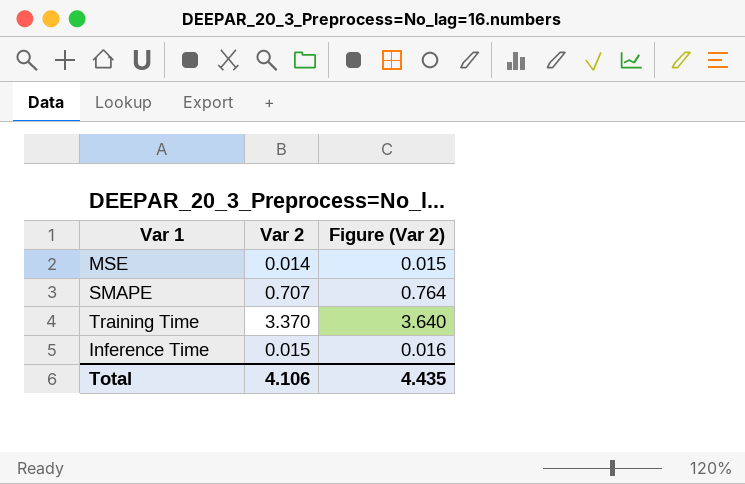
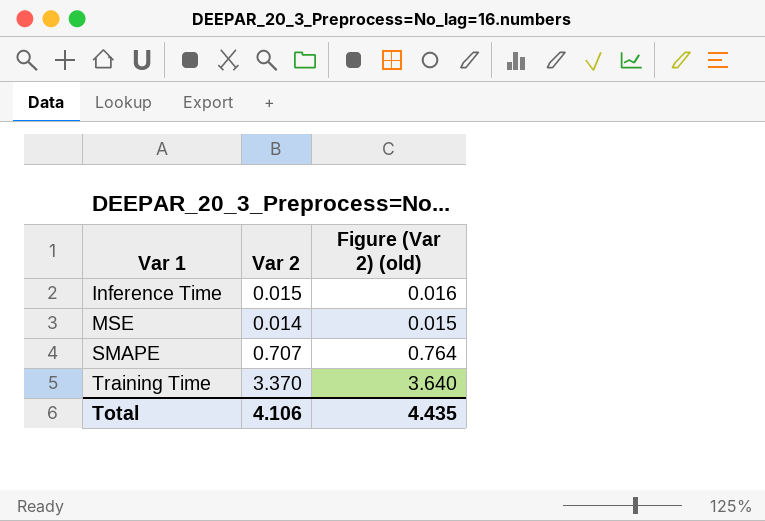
row order: none -> Var 1 ascending
column name: Figure (Var 2) -> Figure (Var 2) (old)

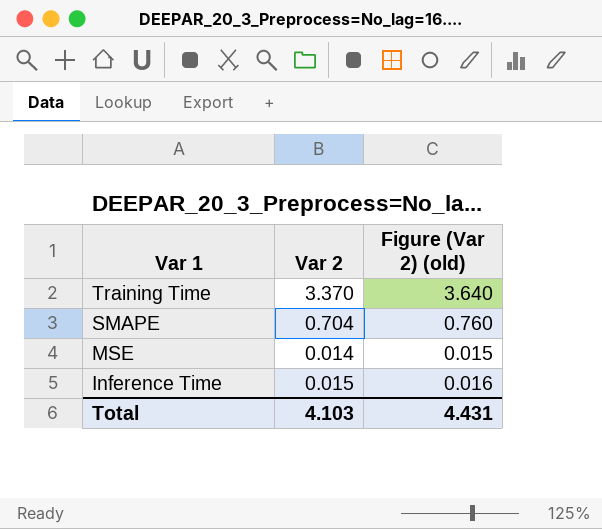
row order: Var 1 ascending -> Var 1 descending
SMAPE | Var 2: 0.707 -> 0.704
SMAPE | Figure (Var 2) (old): 0.764 -> 0.760
Total | Var 2: 4.106 -> 4.103
Total | Figure (Var 2) (old): 4.435 -> 4.431

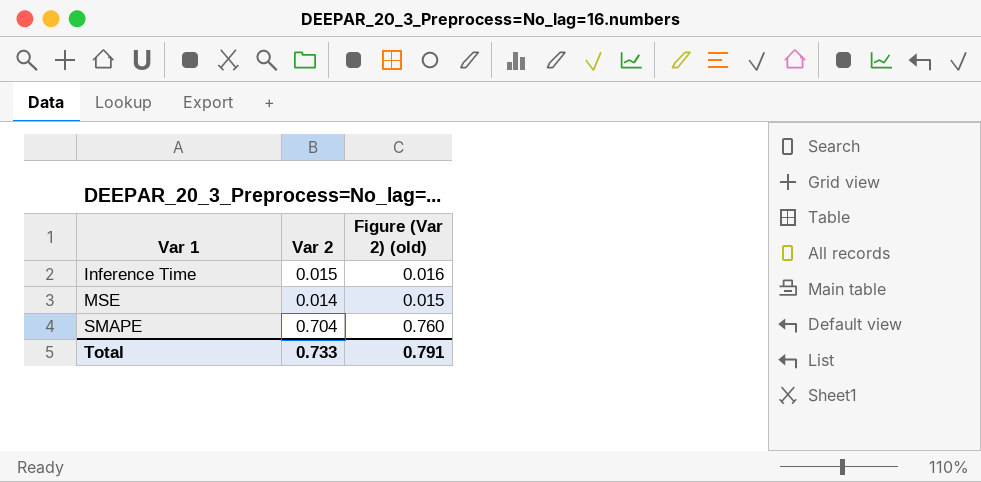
row order: Var 1 descending -> Var 1 ascending
row Training Time: 3.370 | 3.640 -> none
Total | Var 2: 4.103 -> 0.733
Total | Figure (Var 2) (old): 4.431 -> 0.791

